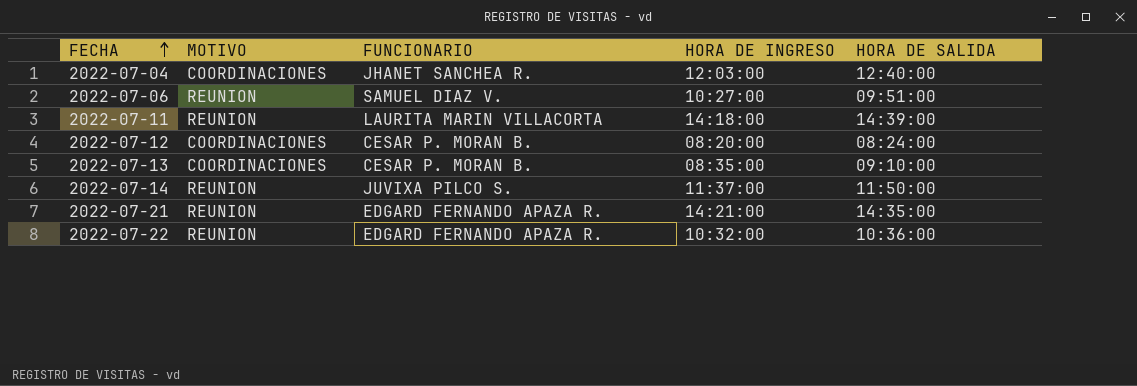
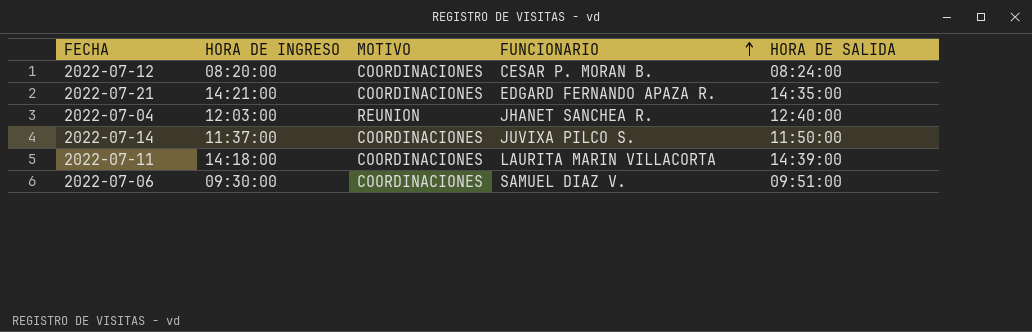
row order: FECHA ascending -> FUNCIONARIO ascending
column HORA DE INGRESO | position: 4 -> 2
row 2022-07-13: COORDINACIONES | CESAR P. MORAN B. | 08:35:00 | 09:10:00 -> none
row 2022-07-22: REUNION | EDGARD FERNANDO APAZA R. | 10:32:00 | 10:36:00 -> none
2022-07-21 | MOTIVO: REUNION -> COORDINACIONES
2022-07-04 | MOTIVO: COORDINACIONES -> REUNION
2022-07-14 | MOTIVO: REUNION -> COORDINACIONES
2022-07-11 | MOTIVO: REUNION -> COORDINACIONES
2022-07-06 | HORA DE INGRESO: 10:27:00 -> 09:30:00
2022-07-06 | MOTIVO: REUNION -> COORDINACIONES

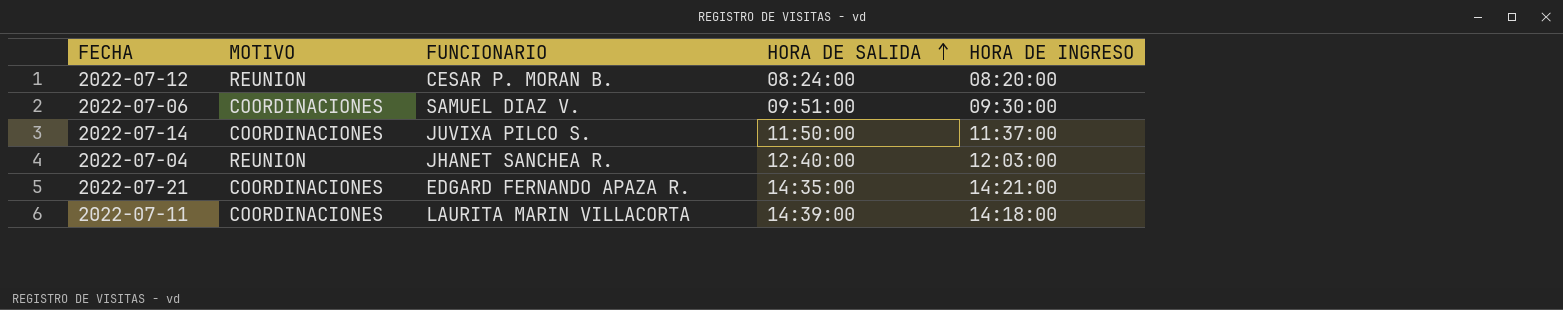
row order: FUNCIONARIO ascending -> HORA DE SALIDA ascending
column HORA DE INGRESO | position: 2 -> 5
2022-07-12 | MOTIVO: COORDINACIONES -> REUNION

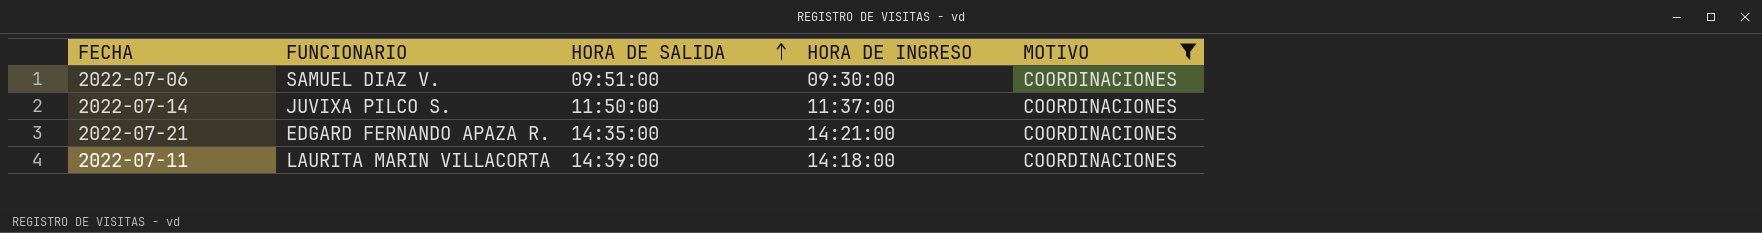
filter: none -> MOTIVO = COORDINACIONES
column MOTIVO | position: 2 -> 5

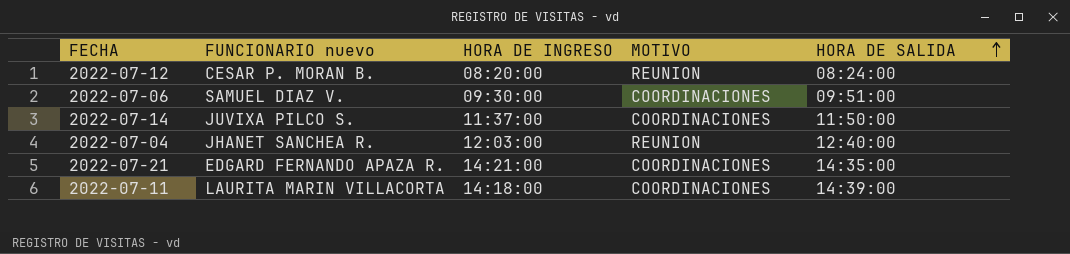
filter: MOTIVO = COORDINACIONES -> none
column name: FUNCIONARIO -> FUNCIONARIO nuevo
column HORA DE SALIDA | position: 3 -> 5

